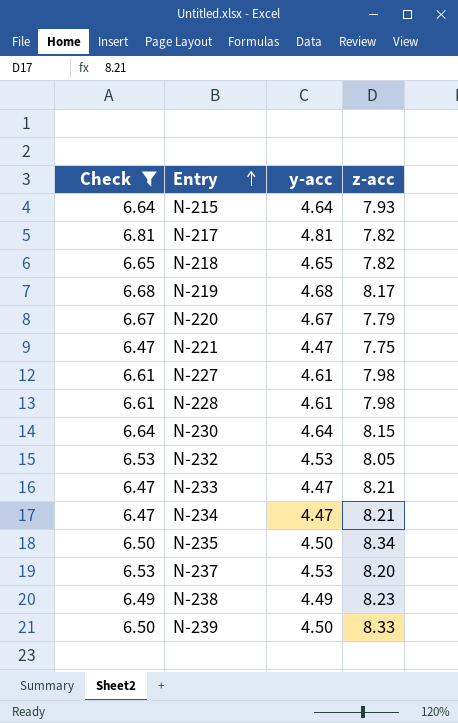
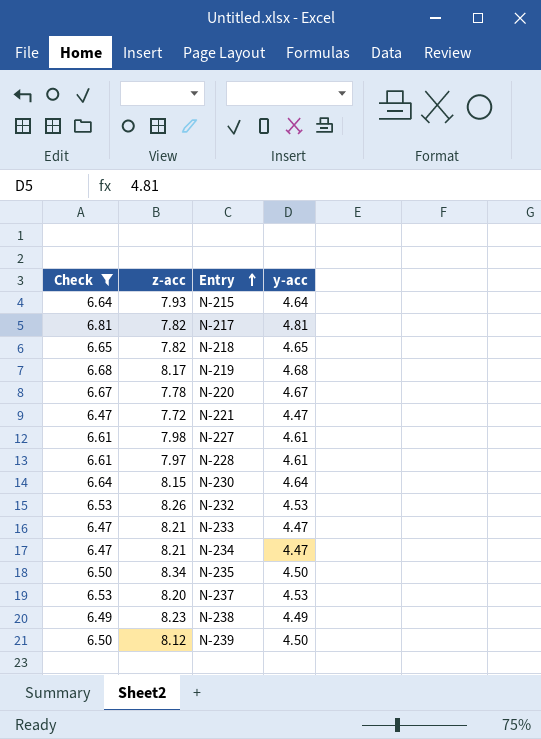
column z-acc | position: 4 -> 2
N-220 | z-acc: 7.79 -> 7.78
N-221 | z-acc: 7.75 -> 7.72
N-228 | z-acc: 7.98 -> 7.97
N-232 | z-acc: 8.05 -> 8.26
N-239 | z-acc: 8.33 -> 8.12

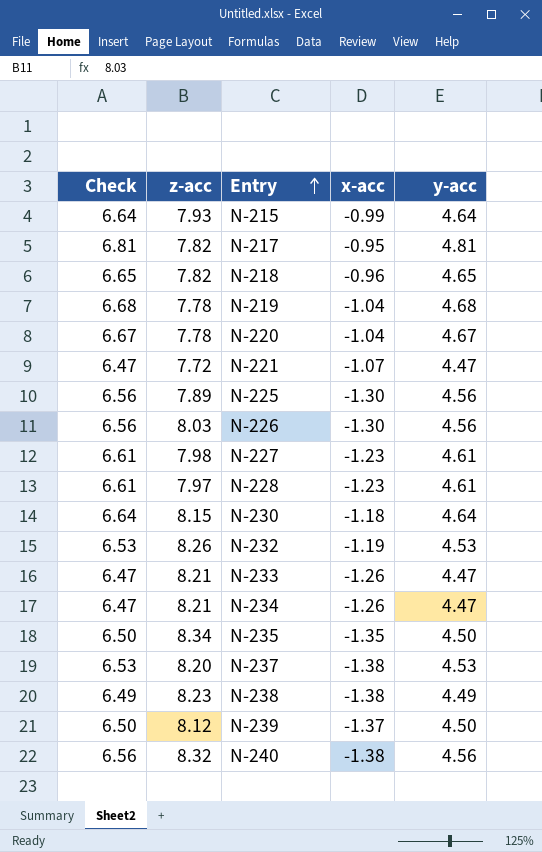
filter: Check != 6.56 -> none
column x-acc | position: none -> 4
N-219 | z-acc: 8.17 -> 7.78

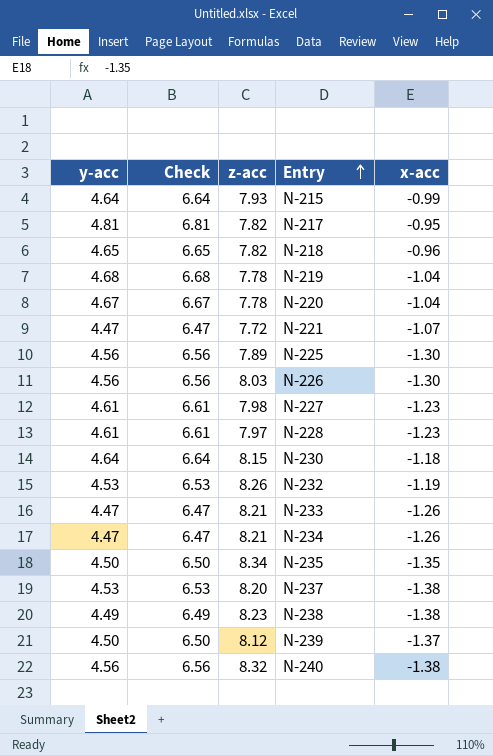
column y-acc | position: 5 -> 1

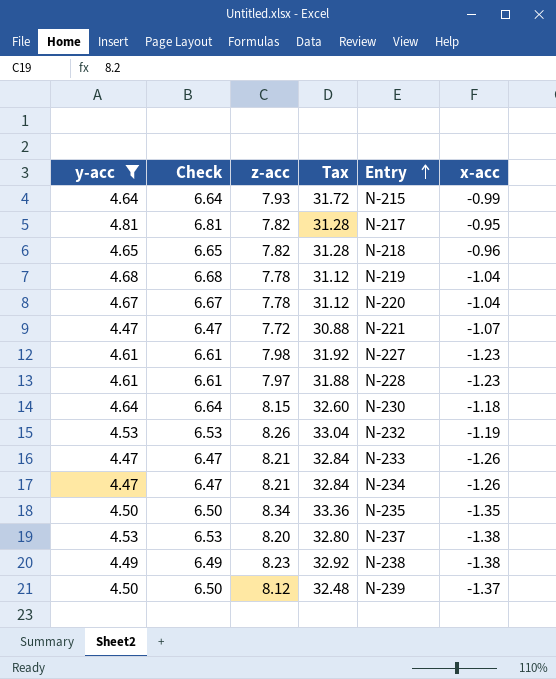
filter: none -> y-acc != 4.56
column Tax | formula: none -> [z-acc] * 4

